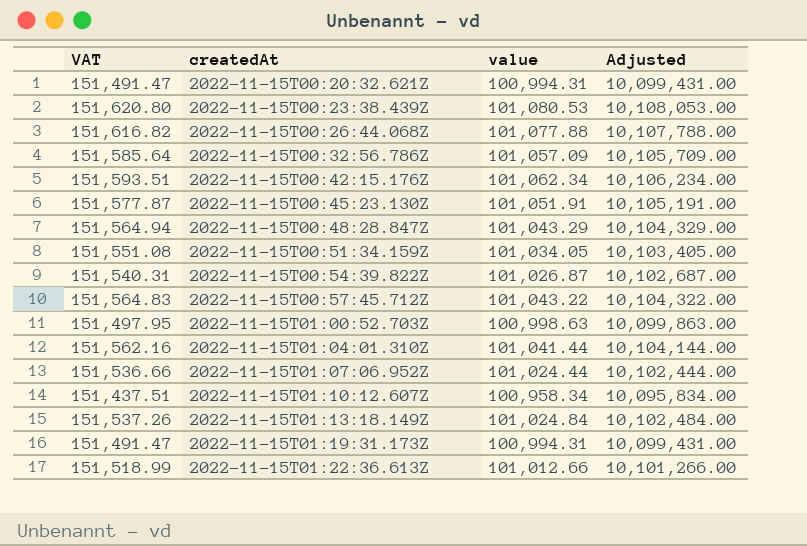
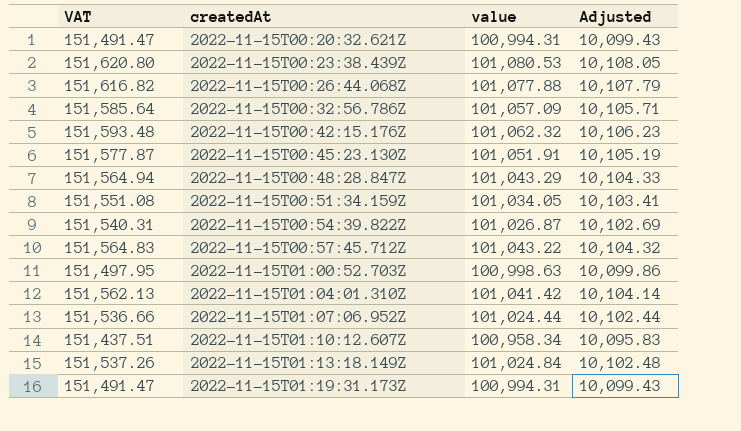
column Adjusted | formula: [value] * 100 -> [value] * 0.1
row 2022-11-15T01:22:36.613Z: 151,518.99 | 101,012.66 | 10,101,266.00 -> none
2022-11-15T00:42:15.176Z | VAT: 151,593.51 -> 151,593.48
2022-11-15T00:42:15.176Z | value: 101,062.34 -> 101,062.32
2022-11-15T01:04:01.310Z | VAT: 151,562.16 -> 151,562.13
2022-11-15T01:04:01.310Z | value: 101,041.44 -> 101,041.42

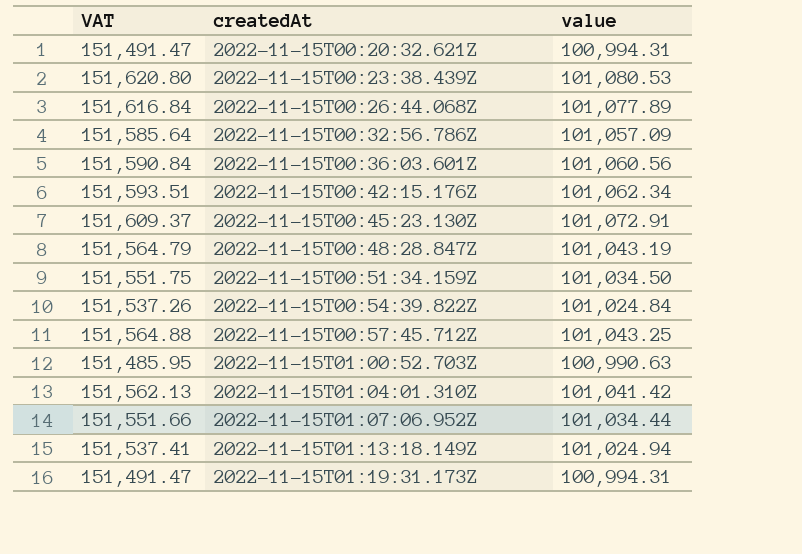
column Adjusted | formula: [value] * 0.1 -> none
row 2022-11-15T01:10:12.607Z: 151,437.51 | 100,958.34 | 10,095.83 -> none
2022-11-15T00:26:44.068Z | VAT: 151,616.82 -> 151,616.84
2022-11-15T00:26:44.068Z | value: 101,077.88 -> 101,077.89
row 2022-11-15T00:36:03.601Z: none -> 151,590.84 | 101,060.56
2022-11-15T00:42:15.176Z | VAT: 151,593.48 -> 151,593.51
2022-11-15T00:42:15.176Z | value: 101,062.32 -> 101,062.34
2022-11-15T00:45:23.130Z | VAT: 151,577.87 -> 151,609.37
2022-11-15T00:45:23.130Z | value: 101,051.91 -> 101,072.91
2022-11-15T00:48:28.847Z | VAT: 151,564.94 -> 151,564.79
2022-11-15T00:48:28.847Z | value: 101,043.29 -> 101,043.19
2022-11-15T00:51:34.159Z | VAT: 151,551.08 -> 151,551.75
2022-11-15T00:51:34.159Z | value: 101,034.05 -> 101,034.50
2022-11-15T00:54:39.822Z | VAT: 151,540.31 -> 151,537.26
2022-11-15T00:54:39.822Z | value: 101,026.87 -> 101,024.84
2022-11-15T00:57:45.712Z | VAT: 151,564.83 -> 151,564.88
2022-11-15T00:57:45.712Z | value: 101,043.22 -> 101,043.25
2022-11-15T01:00:52.703Z | VAT: 151,497.95 -> 151,485.95
2022-11-15T01:00:52.703Z | value: 100,998.63 -> 100,990.63
2022-11-15T01:07:06.952Z | VAT: 151,536.66 -> 151,551.66
2022-11-15T01:07:06.952Z | value: 101,024.44 -> 101,034.44
2022-11-15T01:13:18.149Z | VAT: 151,537.26 -> 151,537.41
2022-11-15T01:13:18.149Z | value: 101,024.84 -> 101,024.94

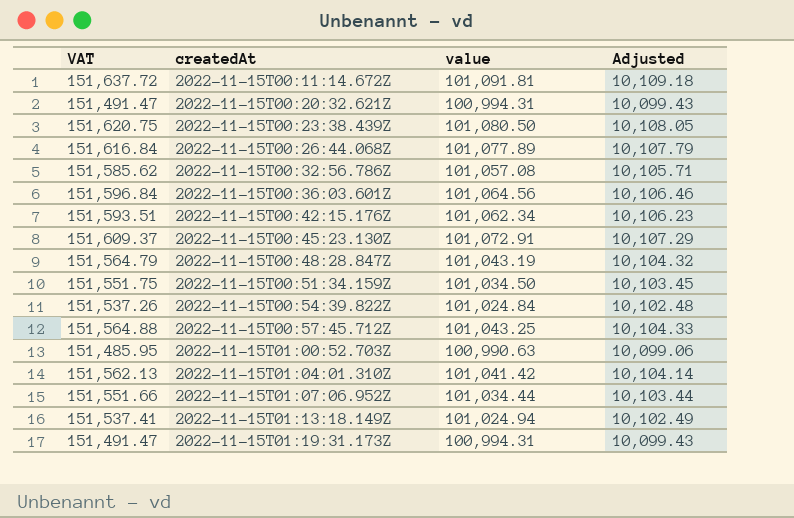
column Adjusted | formula: none -> [value] * 0.1
row 2022-11-15T00:11:14.672Z: none -> 151,637.72 | 101,091.81 | 10,109.18
2022-11-15T00:23:38.439Z | VAT: 151,620.80 -> 151,620.75
2022-11-15T00:23:38.439Z | value: 101,080.53 -> 101,080.50
2022-11-15T00:32:56.786Z | VAT: 151,585.64 -> 151,585.62
2022-11-15T00:32:56.786Z | value: 101,057.09 -> 101,057.08
2022-11-15T00:36:03.601Z | VAT: 151,590.84 -> 151,596.84
2022-11-15T00:36:03.601Z | value: 101,060.56 -> 101,064.56

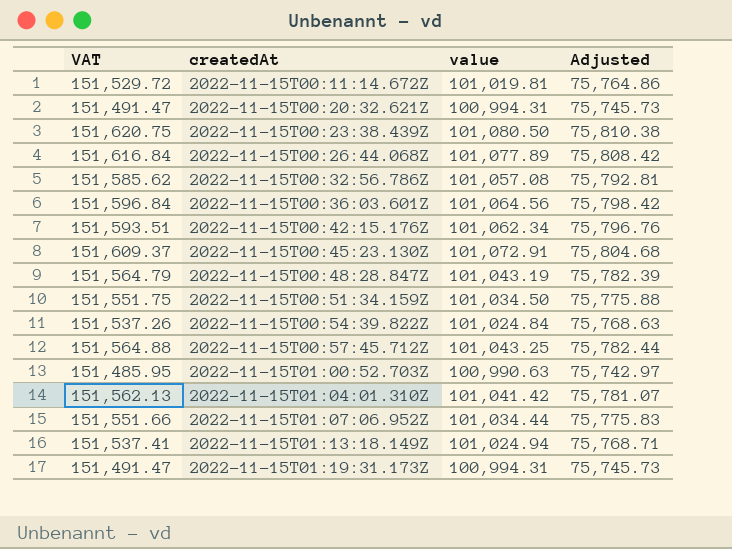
column Adjusted | formula: [value] * 0.1 -> [value] * 0.75
2022-11-15T00:11:14.672Z | VAT: 151,637.72 -> 151,529.72
2022-11-15T00:11:14.672Z | value: 101,091.81 -> 101,019.81

